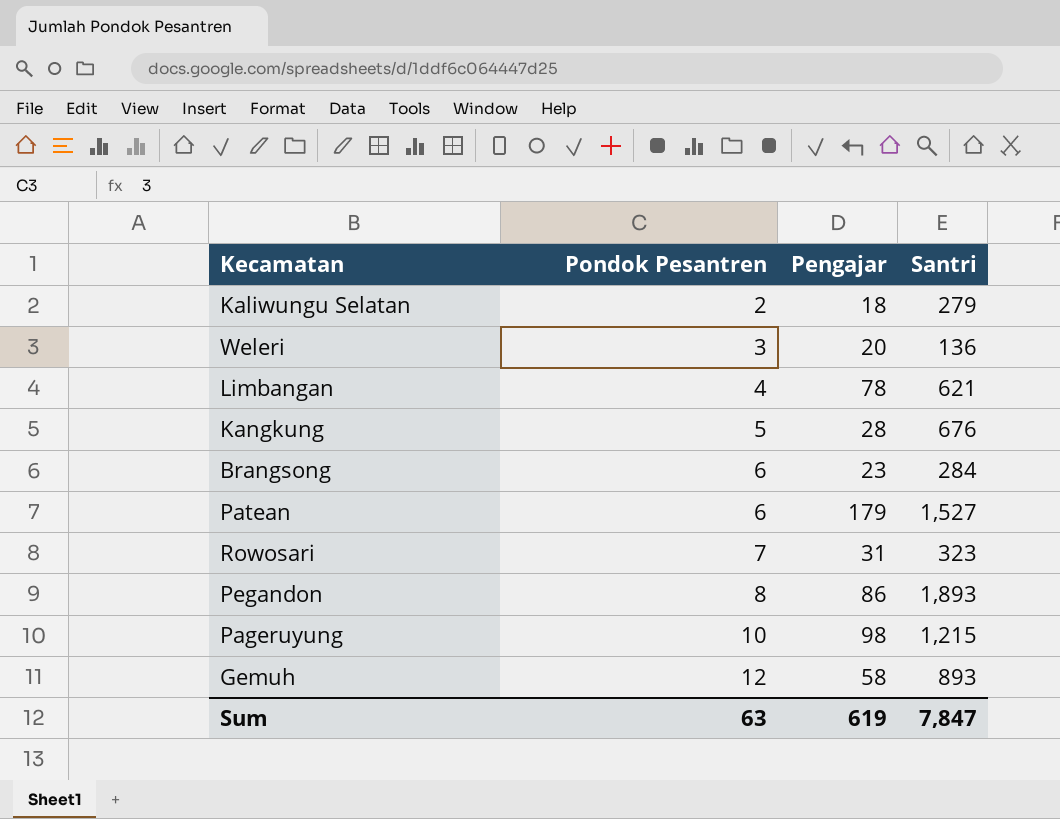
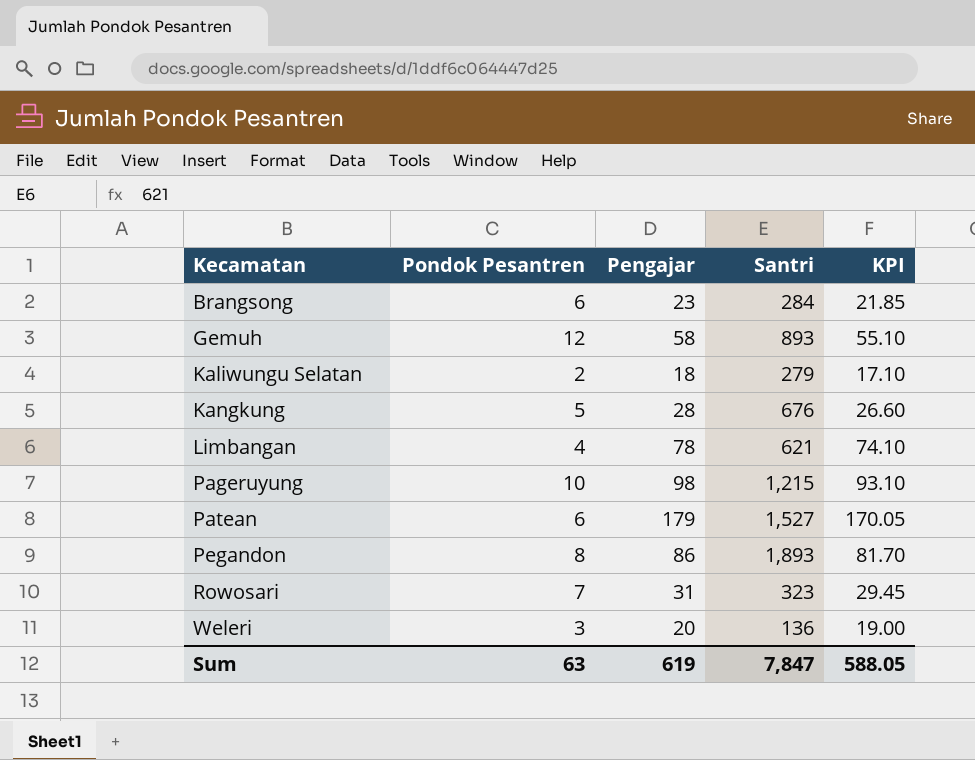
row order: Pondok Pesantren ascending -> Kecamatan ascending
column KPI | formula: none -> [Pengajar] * 0.95

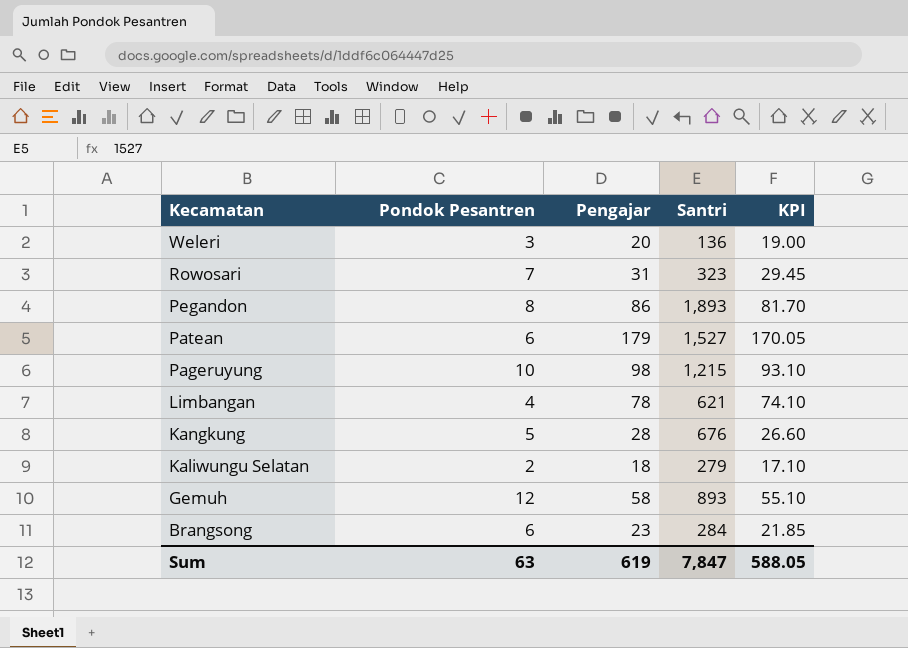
row order: Kecamatan ascending -> Kecamatan descending

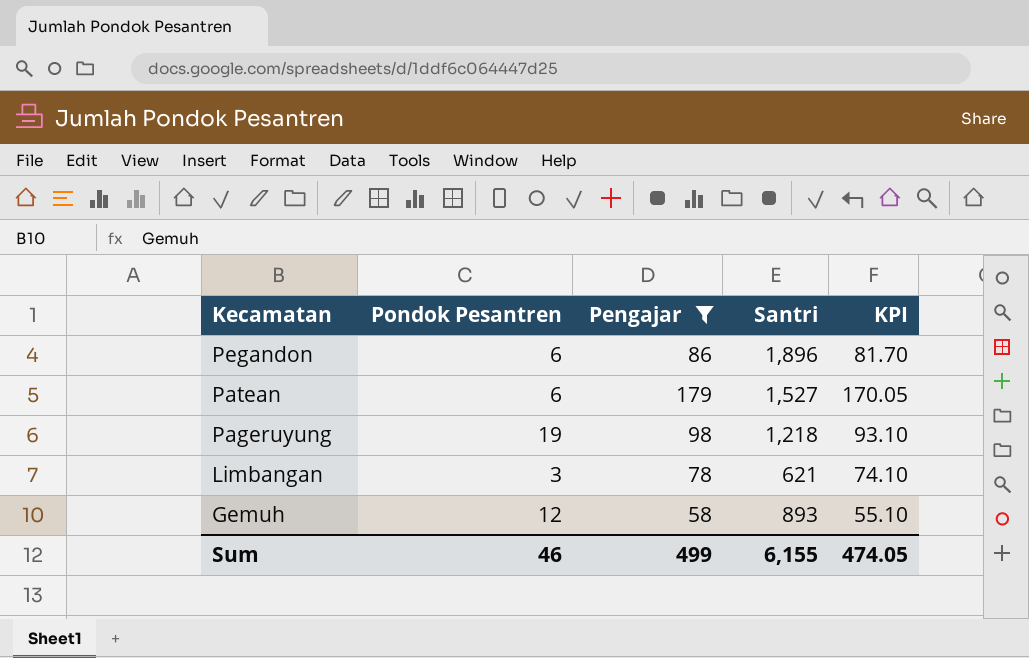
filter: none -> Pengajar >= 58
Pegandon | Pondok Pesantren: 8 -> 6
Pegandon | Santri: 1,893 -> 1,896
Pageruyung | Pondok Pesantren: 10 -> 19
Pageruyung | Santri: 1,215 -> 1,218
Limbangan | Pondok Pesantren: 4 -> 3
Sum | Pondok Pesantren: 63 -> 46
Sum | Pengajar: 619 -> 499
Sum | Santri: 7,847 -> 6,155
Sum | KPI: 588.05 -> 474.05

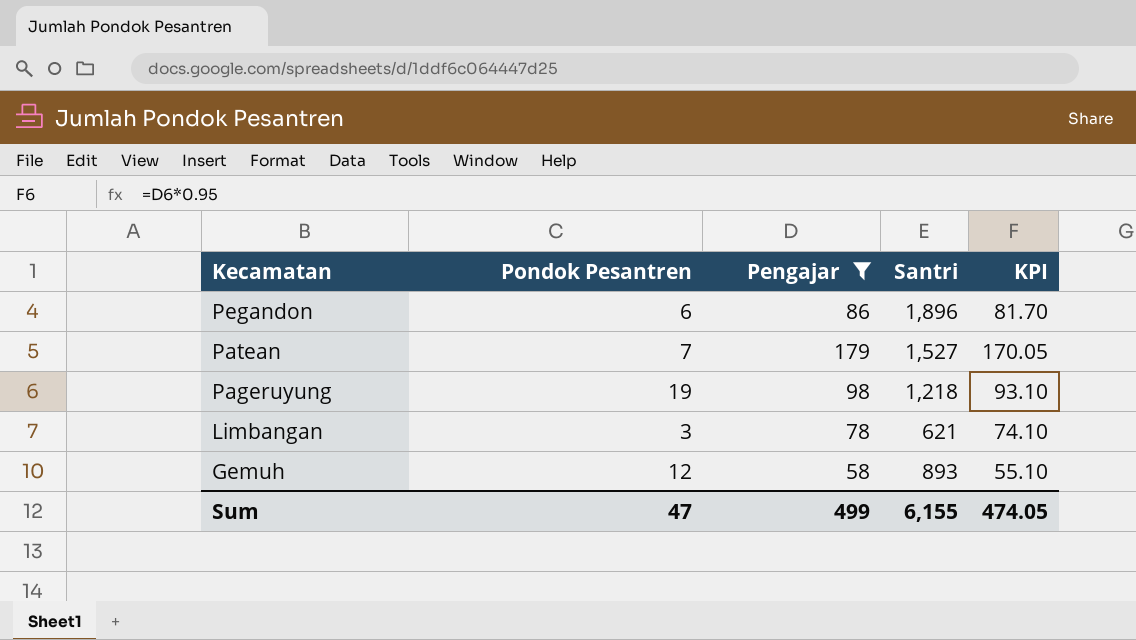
Patean | Pondok Pesantren: 6 -> 7
Sum | Pondok Pesantren: 46 -> 47

